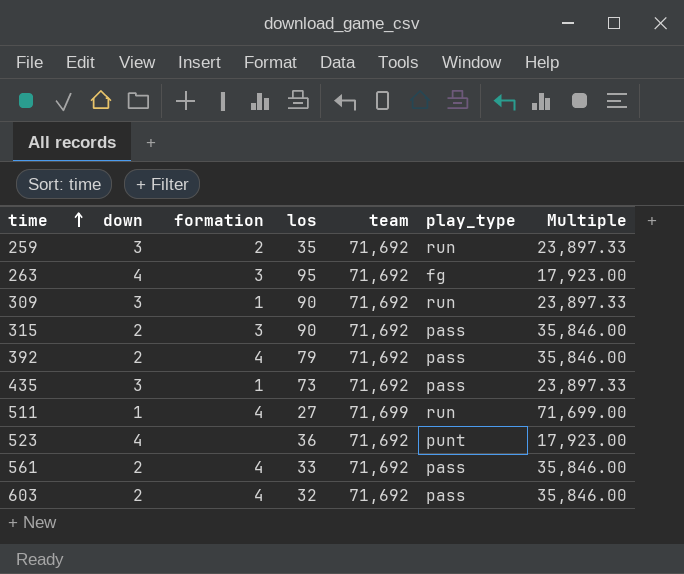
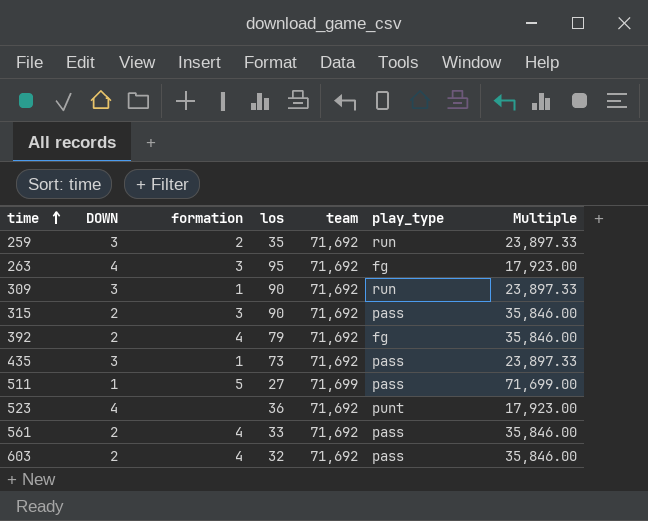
column name: down -> DOWN
392 | play_type: pass -> fg
511 | formation: 4 -> 5
511 | play_type: run -> pass

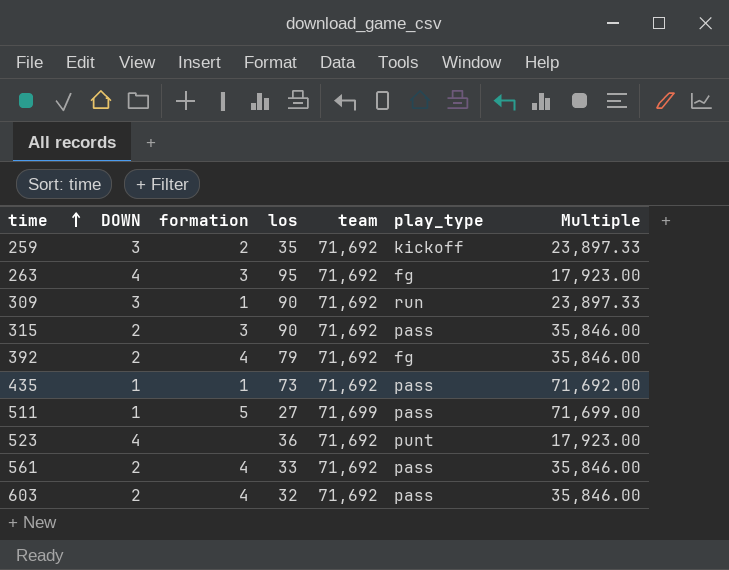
259 | play_type: run -> kickoff
435 | DOWN: 3 -> 1
435 | Multiple: 23,897.33 -> 71,692.00

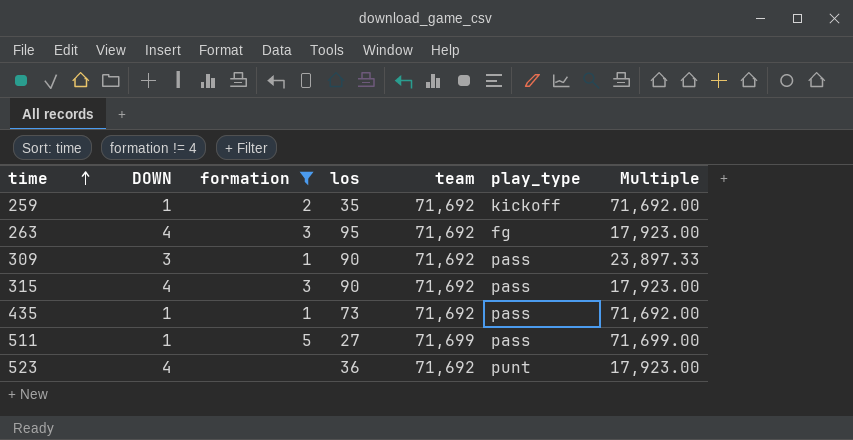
filter: none -> formation != 4
259 | DOWN: 3 -> 1
259 | Multiple: 23,897.33 -> 71,692.00
309 | play_type: run -> pass
315 | DOWN: 2 -> 4
315 | Multiple: 35,846.00 -> 17,923.00

